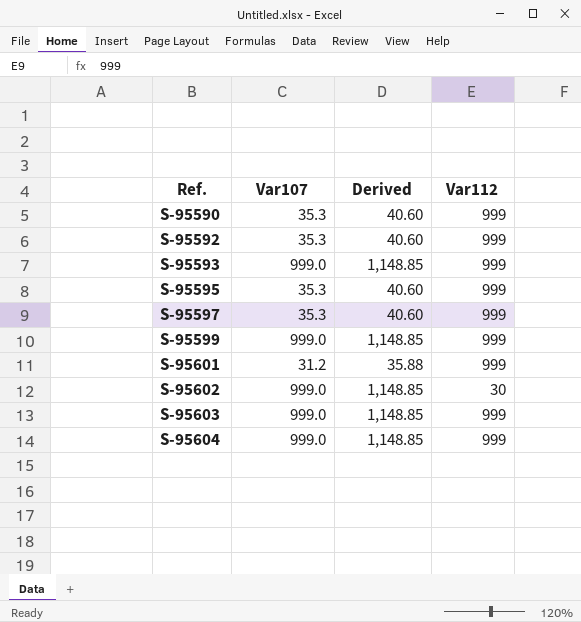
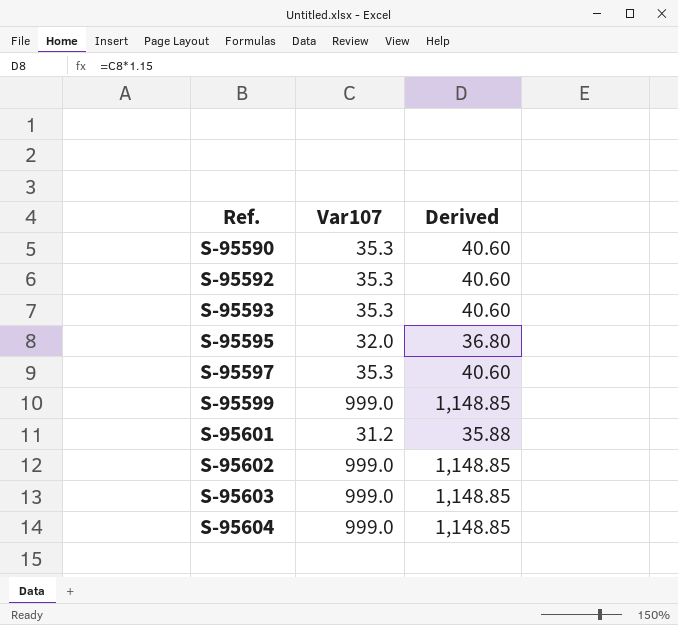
column Var112 | position: 4 -> none
S-95593 | Var107: 999.0 -> 35.3
S-95593 | Derived: 1,148.85 -> 40.60
S-95595 | Var107: 35.3 -> 32.0
S-95595 | Derived: 40.60 -> 36.80

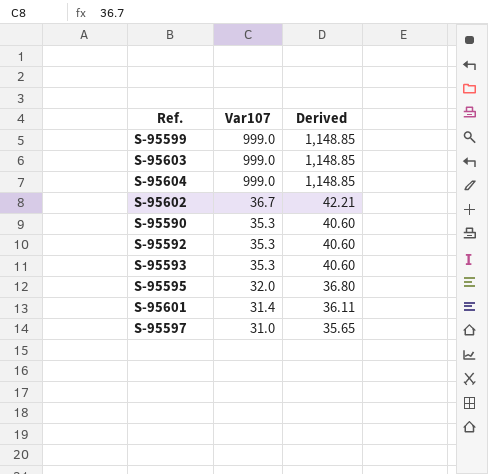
row order: Ref. ascending -> Var107 descending
S-95602 | Var107: 999.0 -> 36.7
S-95602 | Derived: 1,148.85 -> 42.21
S-95601 | Var107: 31.2 -> 31.4
S-95601 | Derived: 35.88 -> 36.11
S-95597 | Var107: 35.3 -> 31.0
S-95597 | Derived: 40.60 -> 35.65

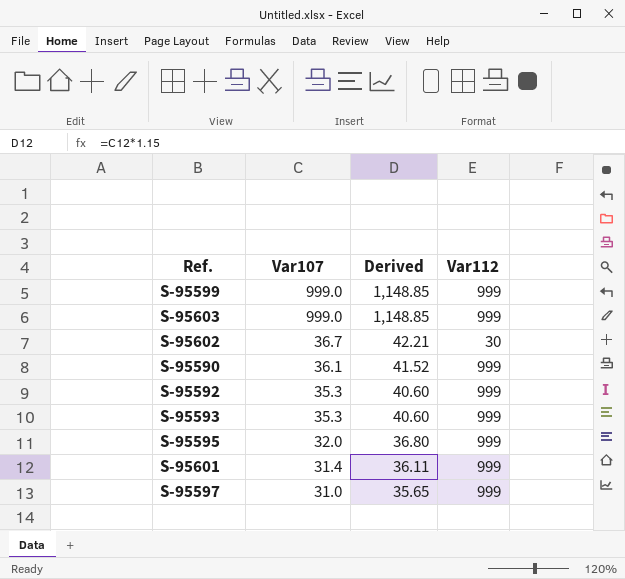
column Var112 | position: none -> 4
row S-95604: 999.0 | 1,148.85 -> none
S-95590 | Var107: 35.3 -> 36.1
S-95590 | Derived: 40.60 -> 41.52

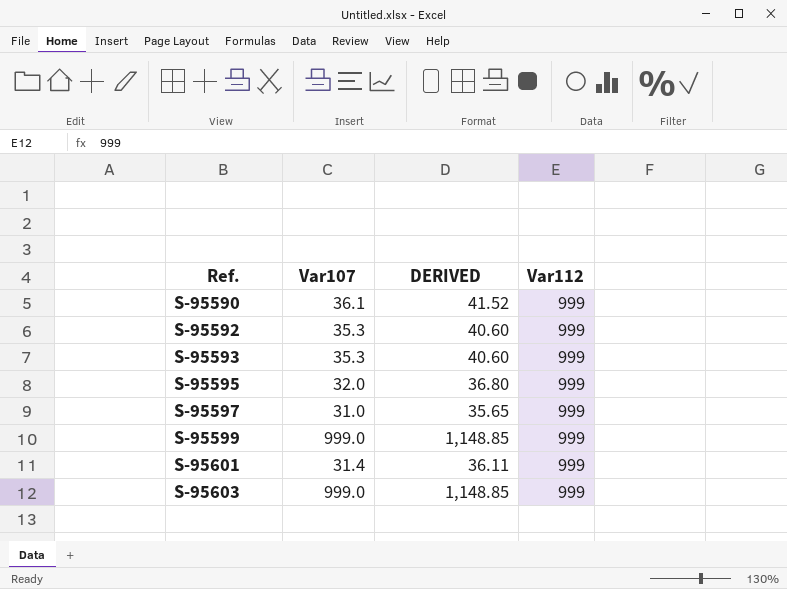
row order: Var107 descending -> Ref. ascending
column name: Derived -> DERIVED
row S-95602: 36.7 | 42.21 | 30 -> none

